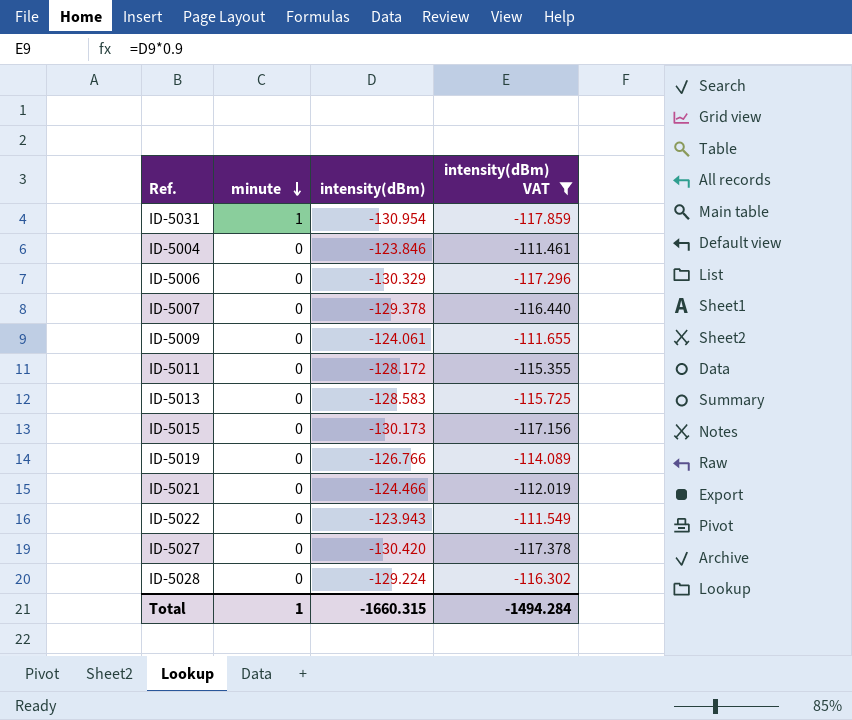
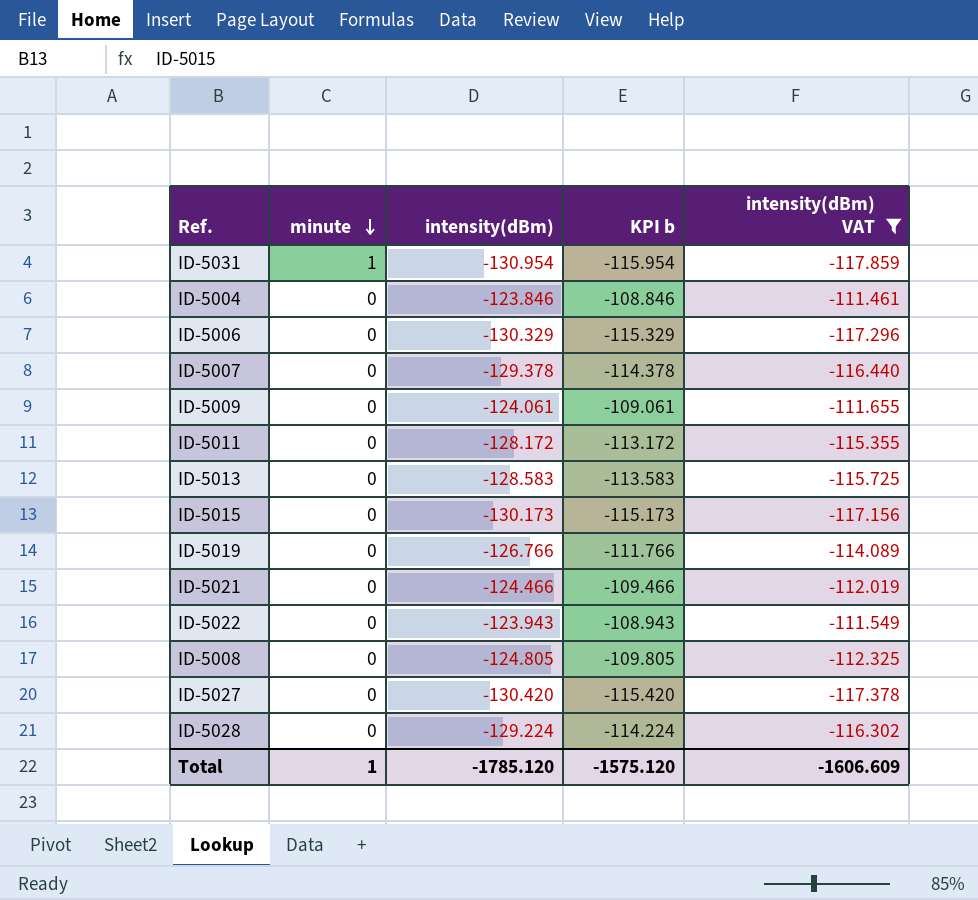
column KPI b | formula: none -> [intensity(dBm)] + 15
row ID-5008: none -> 0 | -124.805 | -109.805 | -112.325
Total | intensity(dBm): -1660.315 -> -1785.120
Total | intensity(dBm) VAT: -1494.284 -> -1606.609

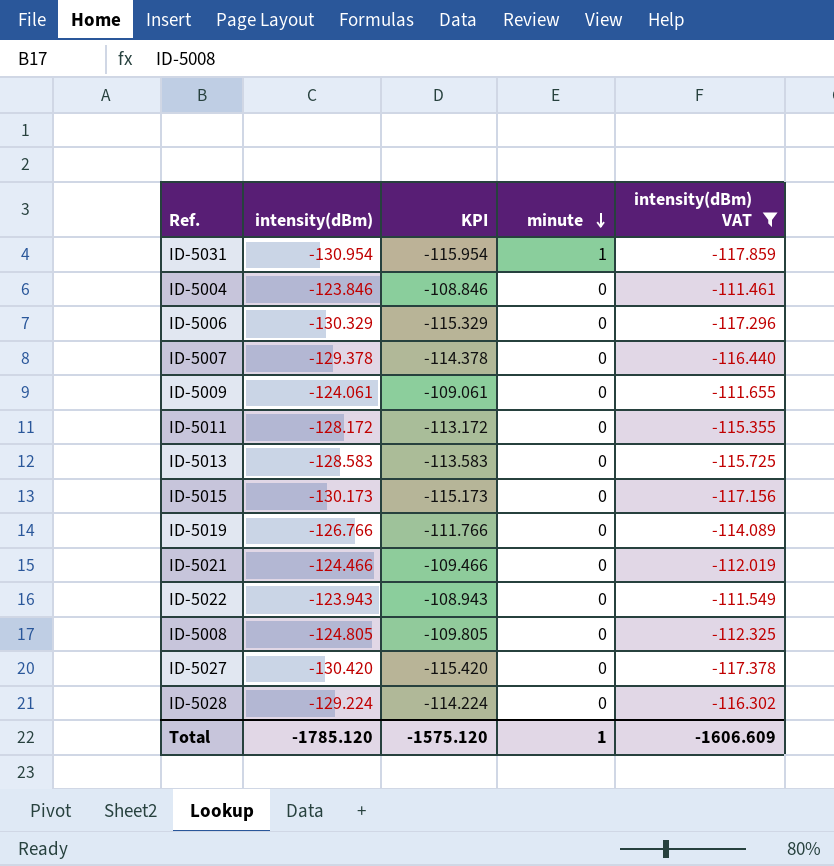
column name: KPI b -> KPI
column minute | position: 2 -> 4

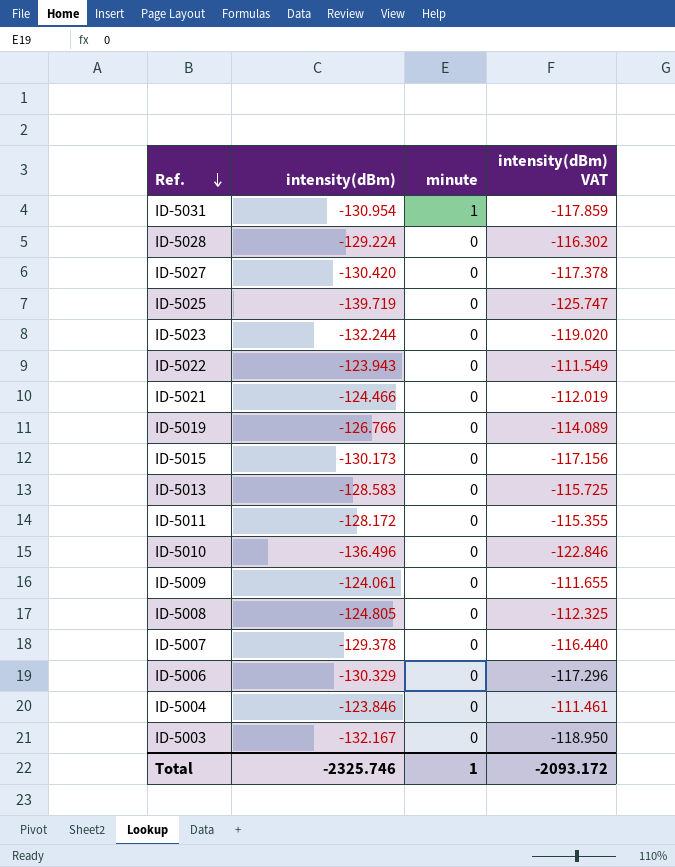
filter: intensity(dBm) VAT >= -117.859 -> none
row order: minute descending -> Ref. descending
column KPI | formula: [intensity(dBm)] + 15 -> none
Total | intensity(dBm): -1785.120 -> -2325.746
Total | intensity(dBm) VAT: -1606.609 -> -2093.172

